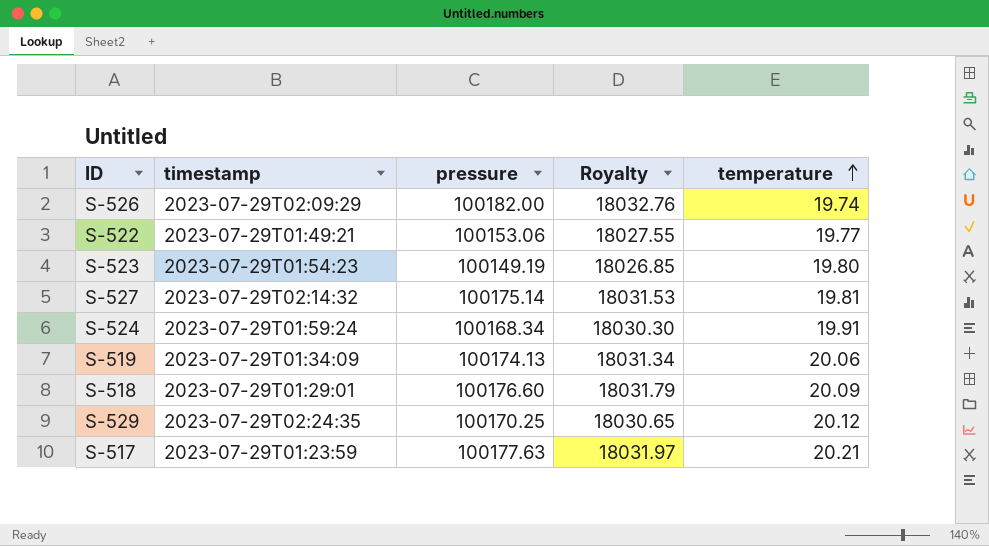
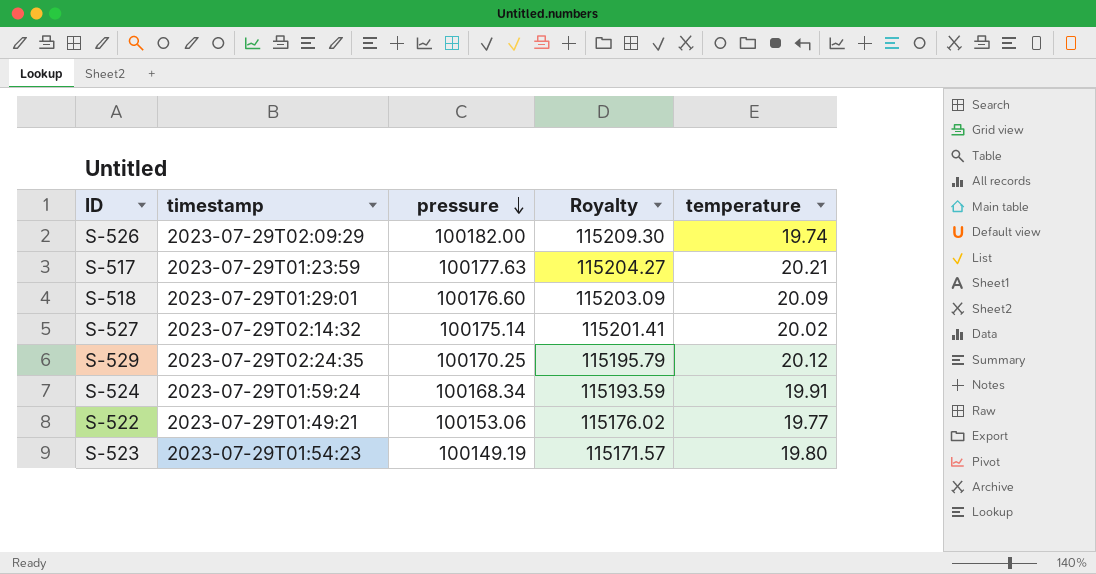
row order: temperature ascending -> pressure descending
column Royalty | formula: [pressure] * 0.18 -> [pressure] * 1.15
row S-519: 2023-07-29T01:34:09 | 100174.13 | 18031.34 | 20.06 -> none
S-527 | temperature: 19.81 -> 20.02

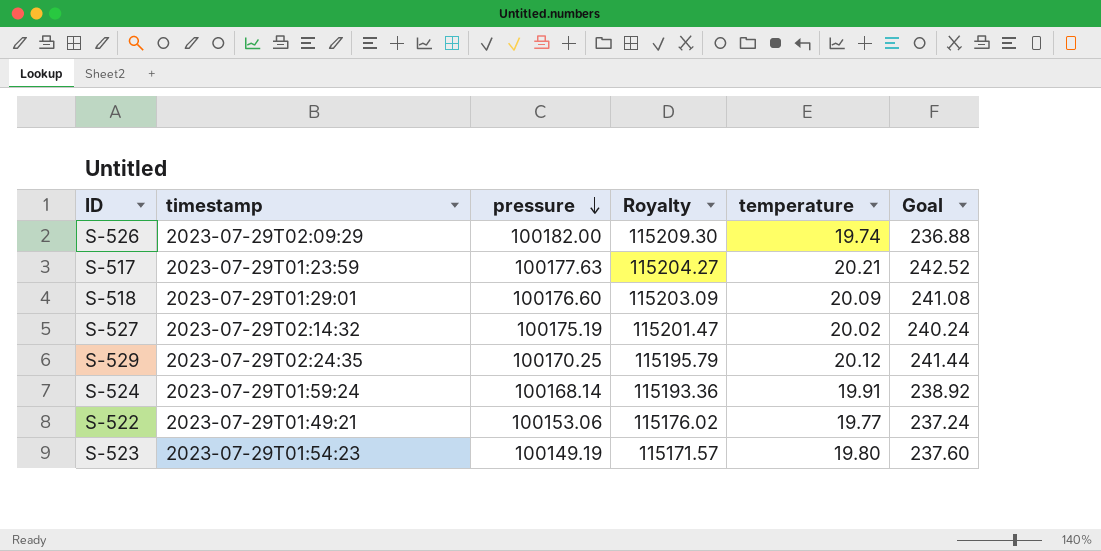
column Goal | formula: none -> [temperature] * 12
S-527 | pressure: 100175.14 -> 100175.19
S-527 | Royalty: 115201.41 -> 115201.47
S-524 | pressure: 100168.34 -> 100168.14
S-524 | Royalty: 115193.59 -> 115193.36

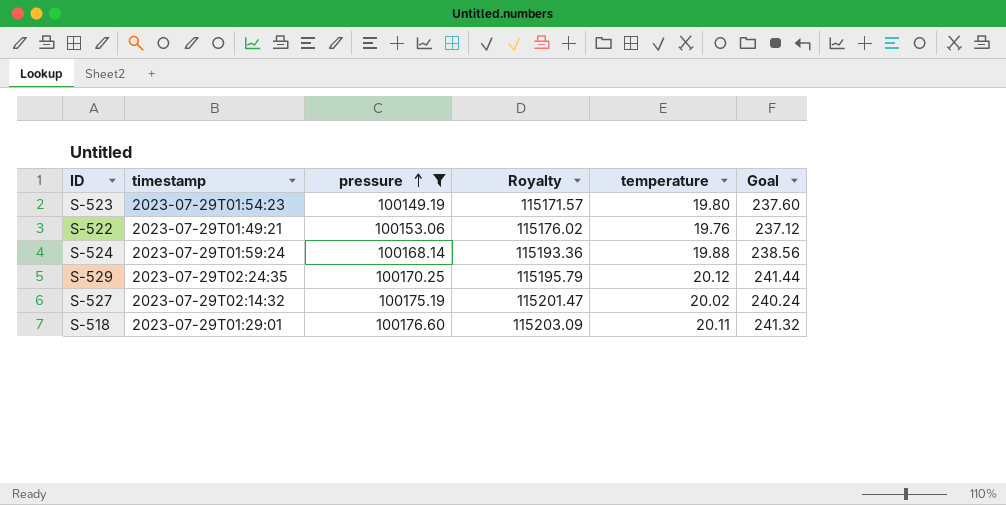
filter: none -> pressure <= 100176.60
row order: pressure descending -> pressure ascending
S-522 | temperature: 19.77 -> 19.76
S-522 | Goal: 237.24 -> 237.12
S-524 | temperature: 19.91 -> 19.88
S-524 | Goal: 238.92 -> 238.56
S-518 | temperature: 20.09 -> 20.11
S-518 | Goal: 241.08 -> 241.32

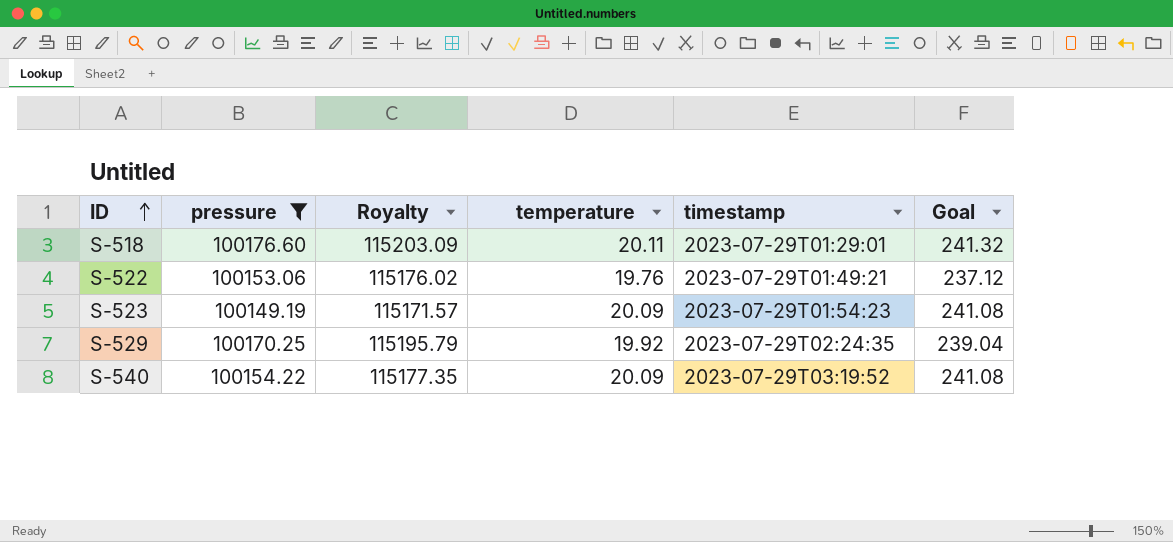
row order: pressure ascending -> ID ascending
column timestamp | position: 2 -> 5
row S-524: 2023-07-29T01:59:24 | 100168.14 | 115193.36 | 19.88 | 238.56 -> none
row S-527: 2023-07-29T02:14:32 | 100175.19 | 115201.47 | 20.02 | 240.24 -> none
S-523 | temperature: 19.80 -> 20.09
S-523 | Goal: 237.60 -> 241.08
S-529 | temperature: 20.12 -> 19.92
S-529 | Goal: 241.44 -> 239.04
row S-540: none -> 100154.22 | 115177.35 | 20.09 | 2023-07-29T03:19:52 | 241.08

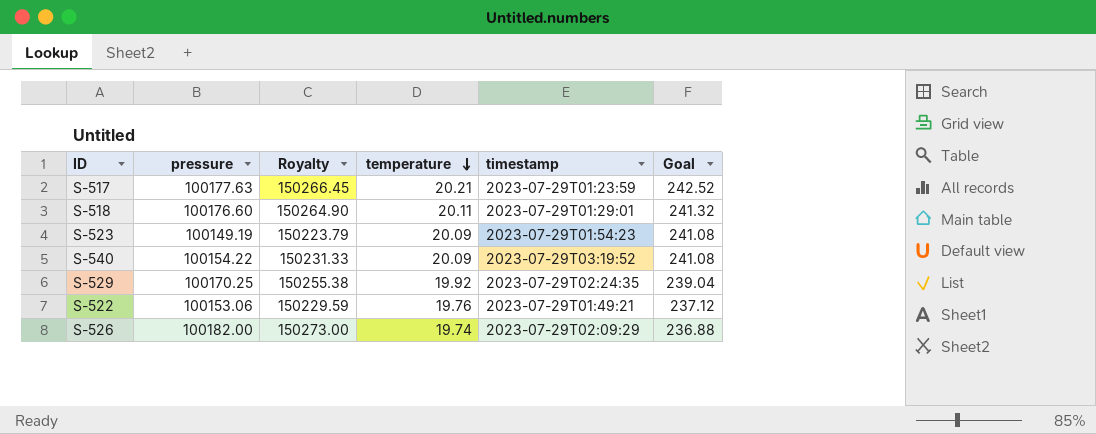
filter: pressure <= 100176.60 -> none
row order: ID ascending -> temperature descending
column Royalty | formula: [pressure] * 1.15 -> [pressure] * 1.5

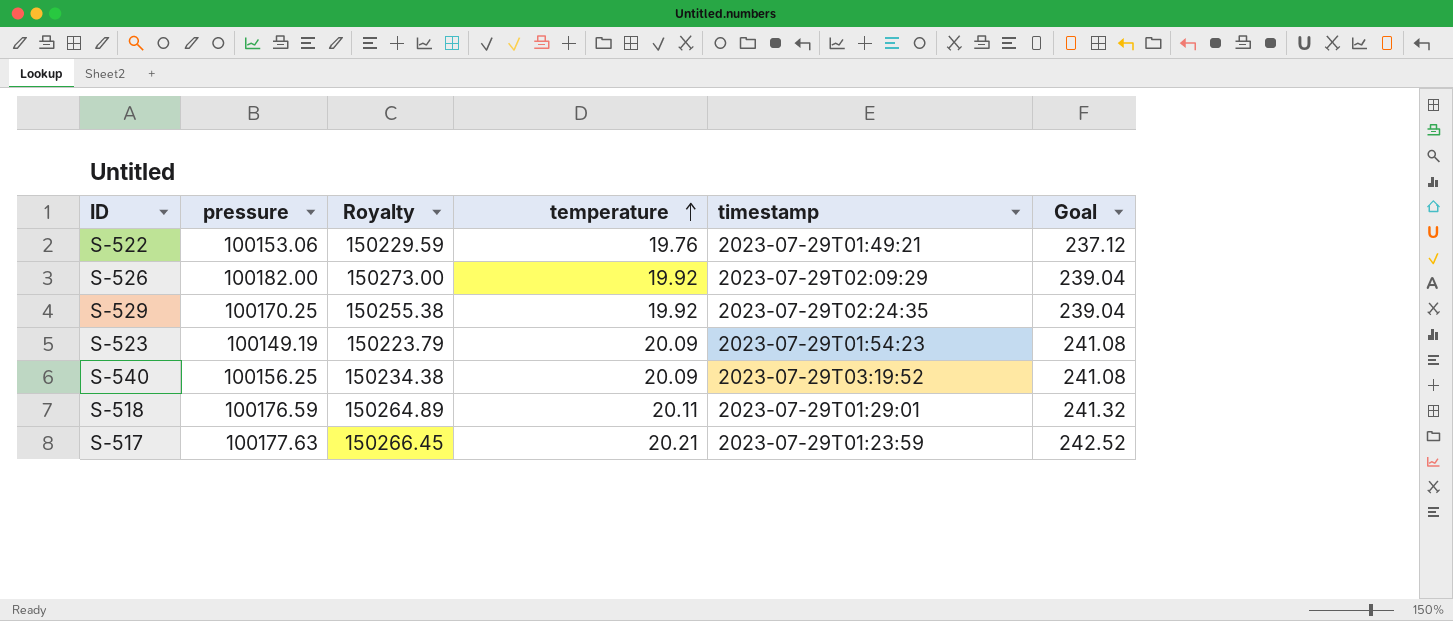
row order: temperature descending -> temperature ascending
S-526 | temperature: 19.74 -> 19.92
S-526 | Goal: 236.88 -> 239.04
S-540 | pressure: 100154.22 -> 100156.25
S-540 | Royalty: 150231.33 -> 150234.38
S-518 | pressure: 100176.60 -> 100176.59
S-518 | Royalty: 150264.90 -> 150264.89

